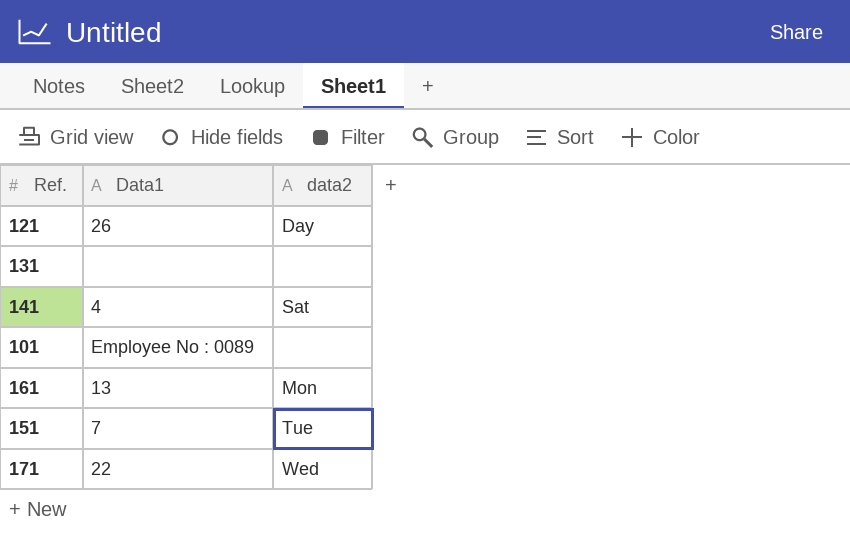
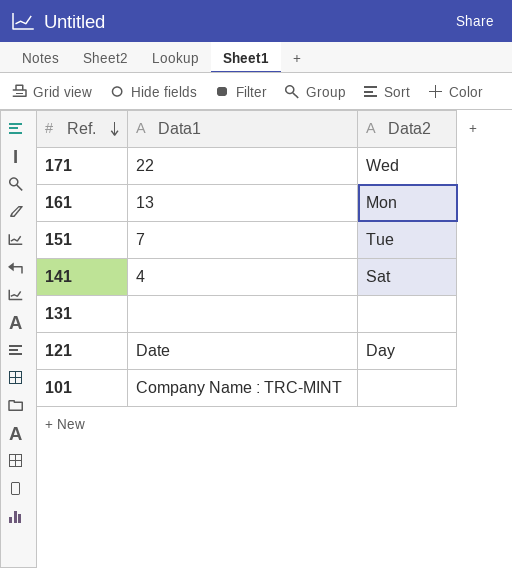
row order: none -> Ref. descending
column name: data2 -> Data2
121 | Data1: 26 -> Date
101 | Data1: Employee No : 0089 -> Company Name : TRC-MINT

